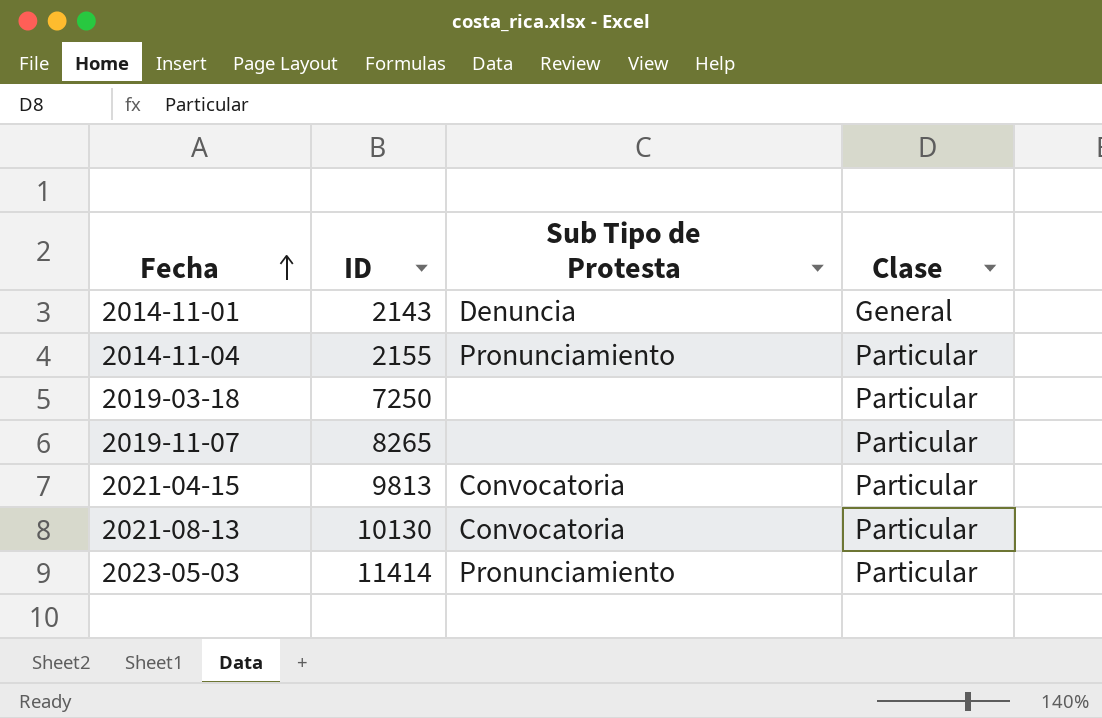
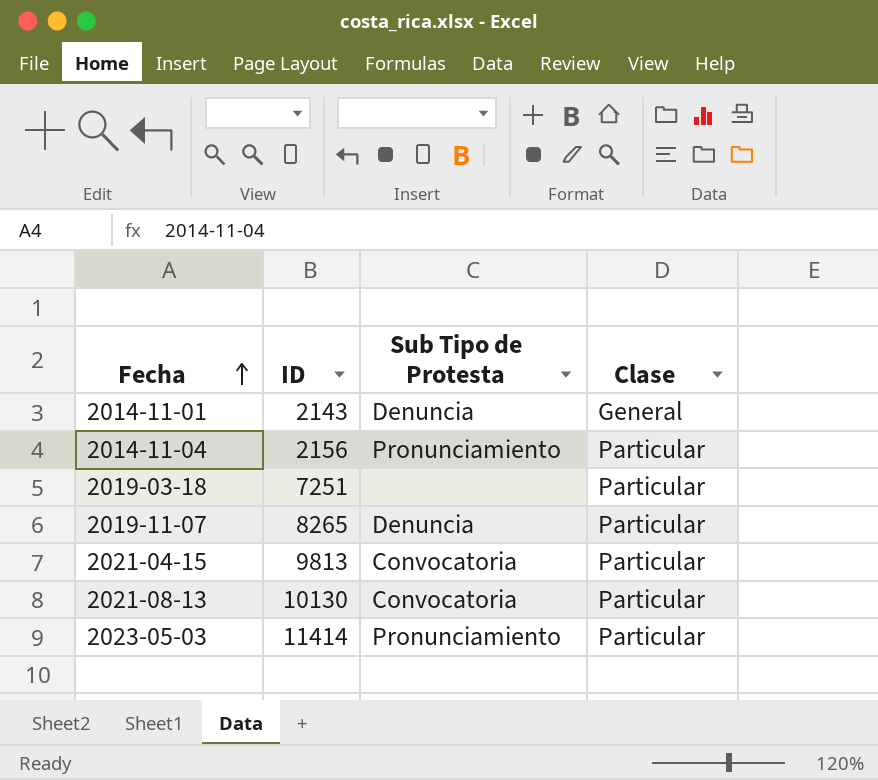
2014-11-04 | ID: 2155 -> 2156
2019-03-18 | ID: 7250 -> 7251
2019-11-07 | Sub Tipo de Protesta: none -> Denuncia

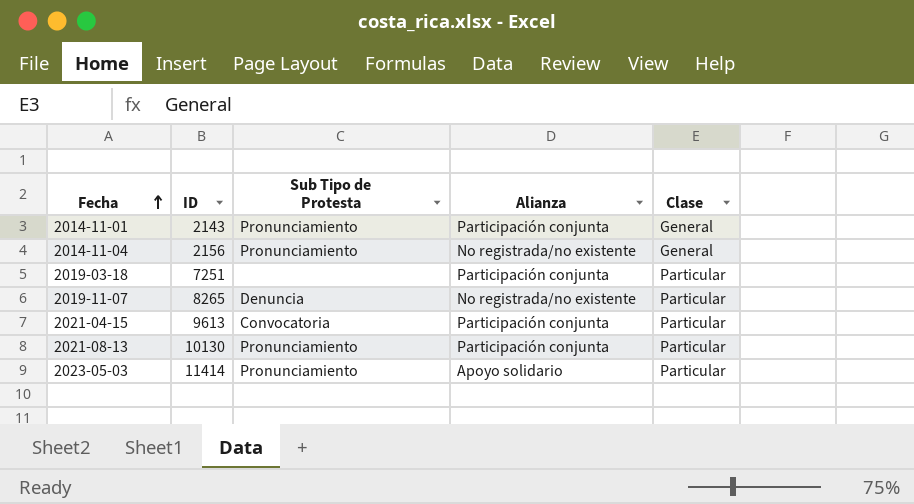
column Alianza | position: none -> 4
2014-11-01 | Sub Tipo de Protesta: Denuncia -> Pronunciamiento
2014-11-04 | Clase: Particular -> General
2021-04-15 | ID: 9813 -> 9613
2021-08-13 | Sub Tipo de Protesta: Convocatoria -> Pronunciamiento

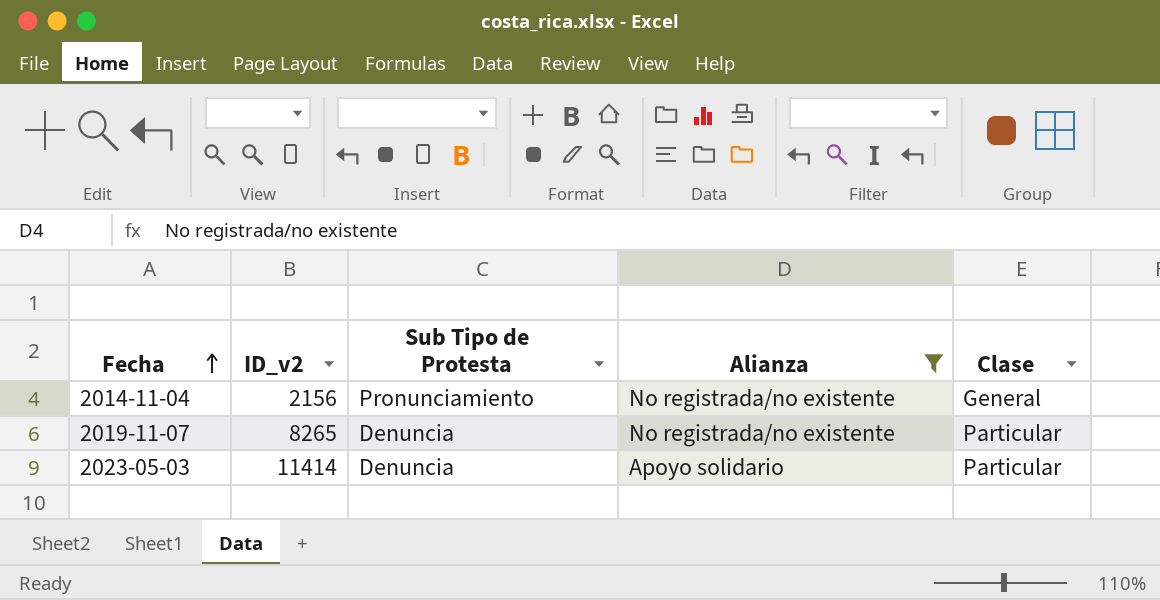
filter: none -> Alianza != Participación conjunta
column name: ID -> ID_v2
2023-05-03 | Sub Tipo de Protesta: Pronunciamiento -> Denuncia

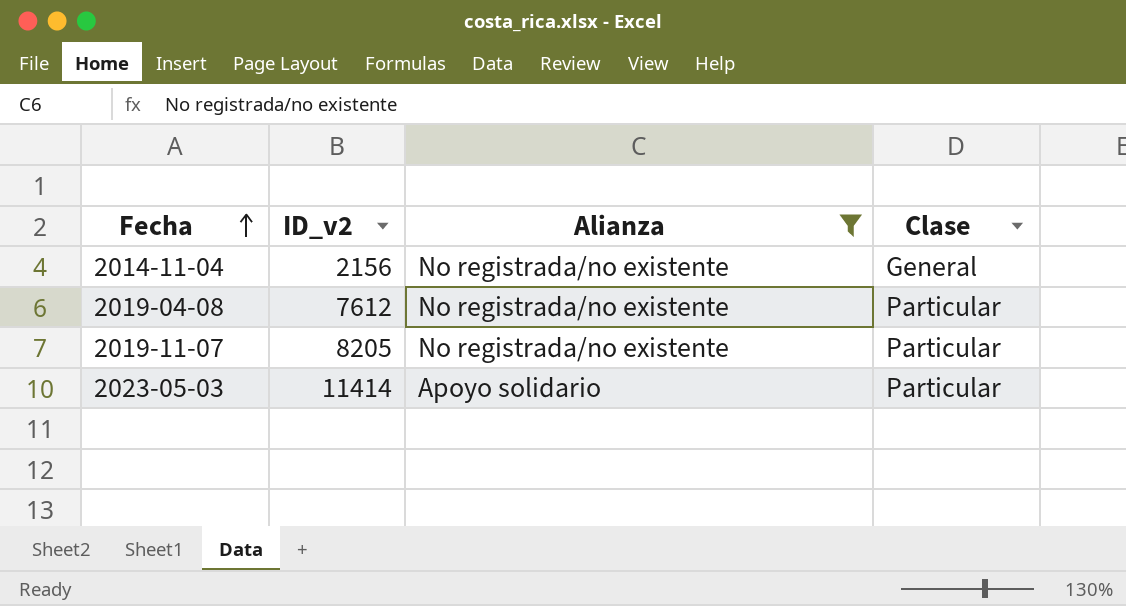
column Sub Tipo de Protesta | position: 3 -> none
row 2019-04-08: none -> 7612 | No registrada/no existente | Particular
2019-11-07 | ID_v2: 8265 -> 8205

